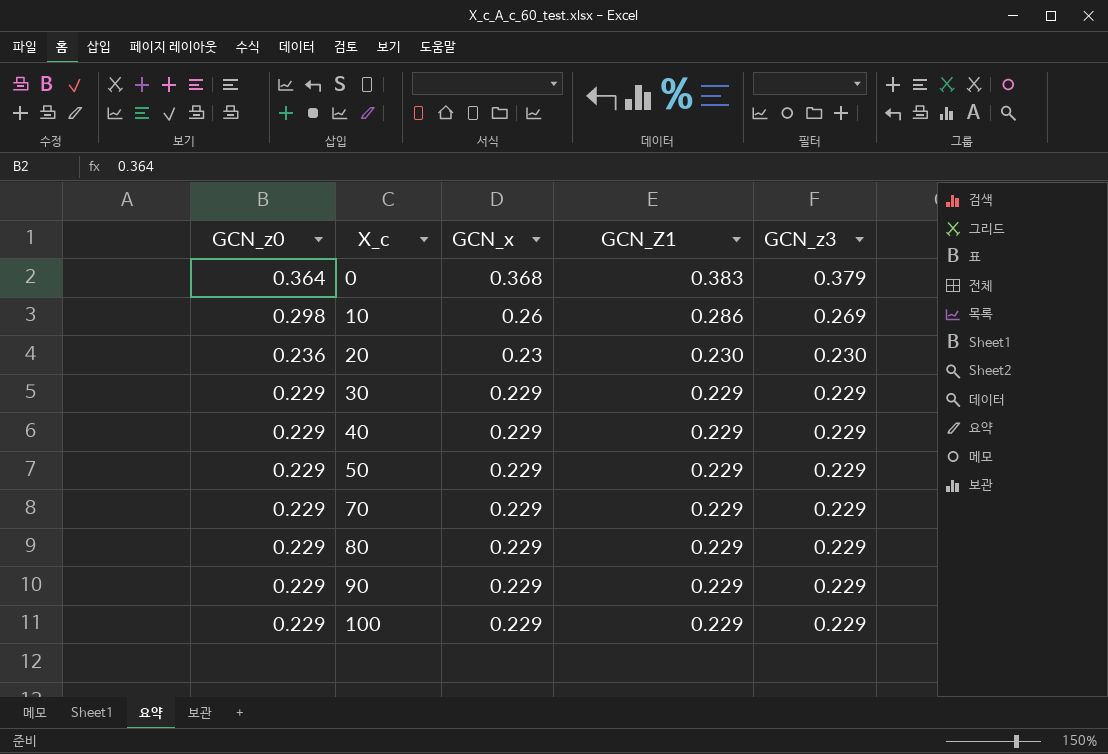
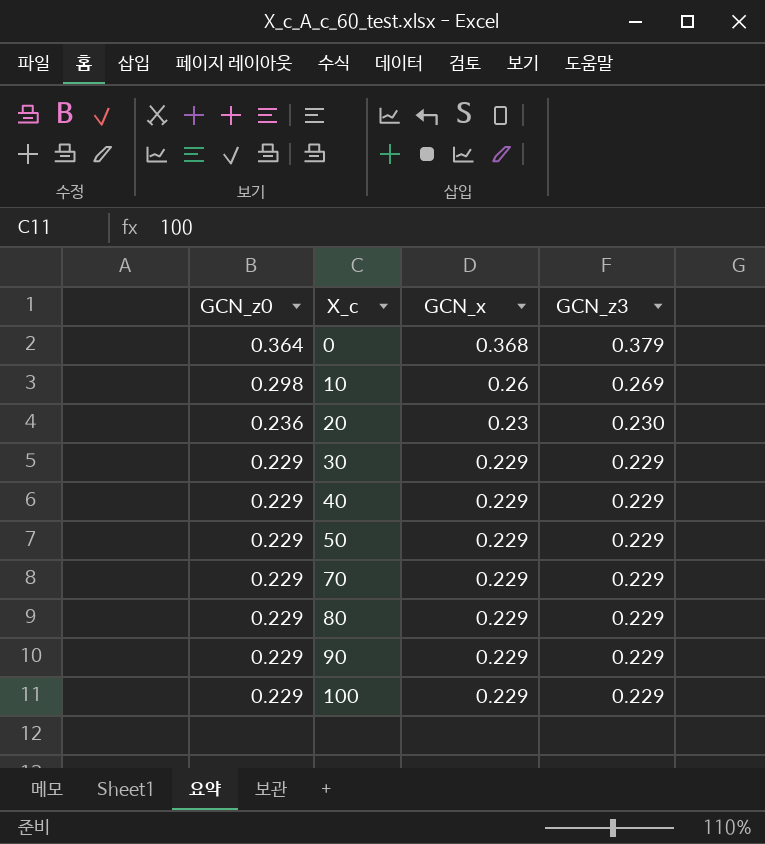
column GCN_Z1 | position: 4 -> none

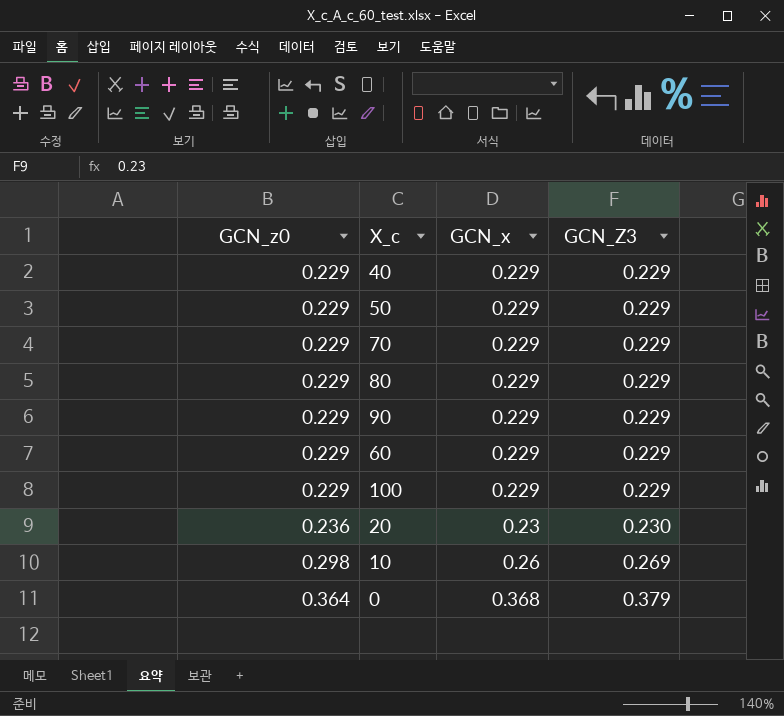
row order: GCN_z0 descending -> GCN_z0 ascending
column name: GCN_z3 -> GCN_Z3
row 30: 0.229 | 0.229 | 0.229 -> none
row 60: none -> 0.229 | 0.229 | 0.229

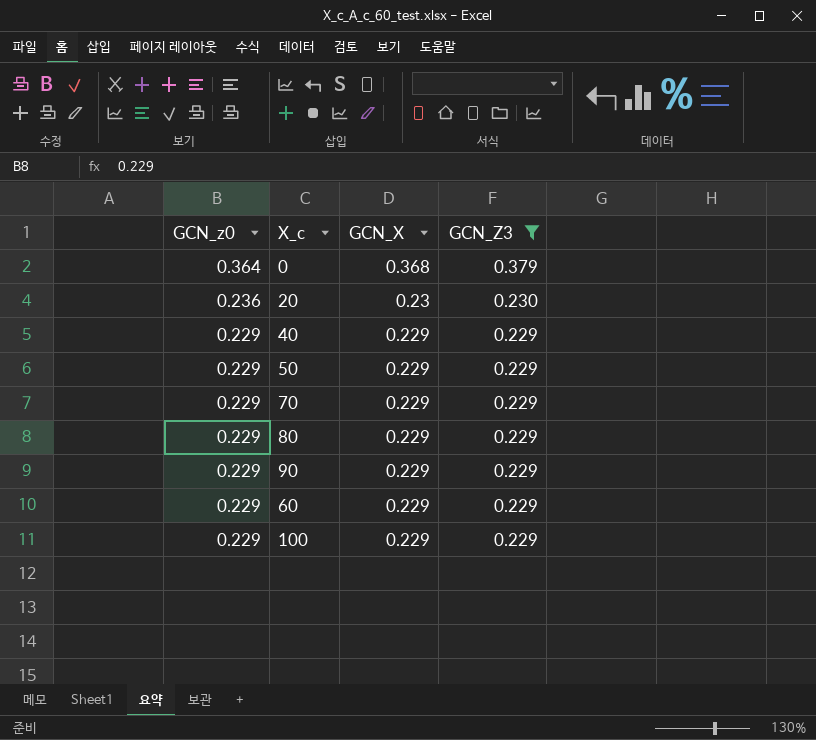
filter: none -> GCN_Z3 != 0.269
row order: GCN_z0 ascending -> GCN_z0 descending
column name: GCN_x -> GCN_X

